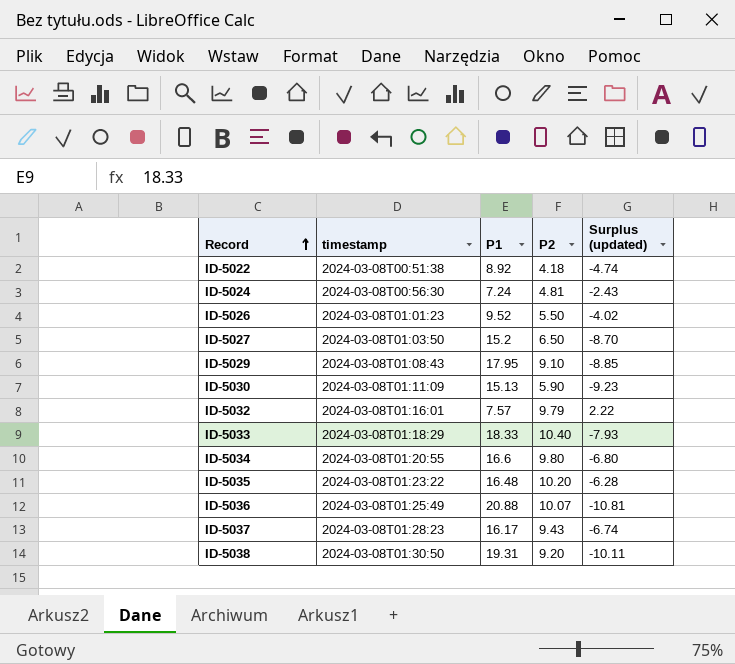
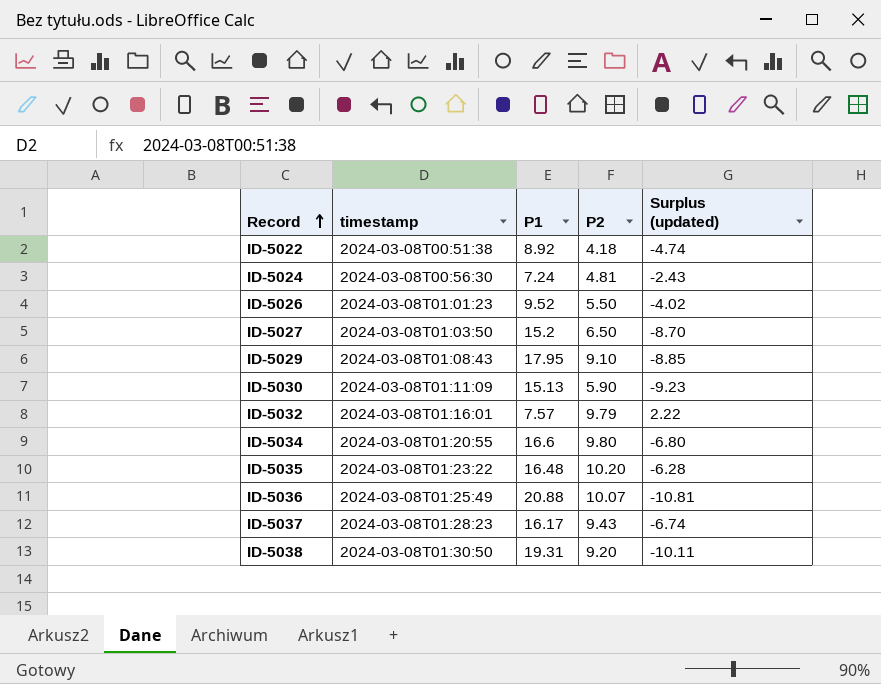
row ID-5033: 2024-03-08T01:18:29 | 18.33 | 10.40 | -7.93 -> none

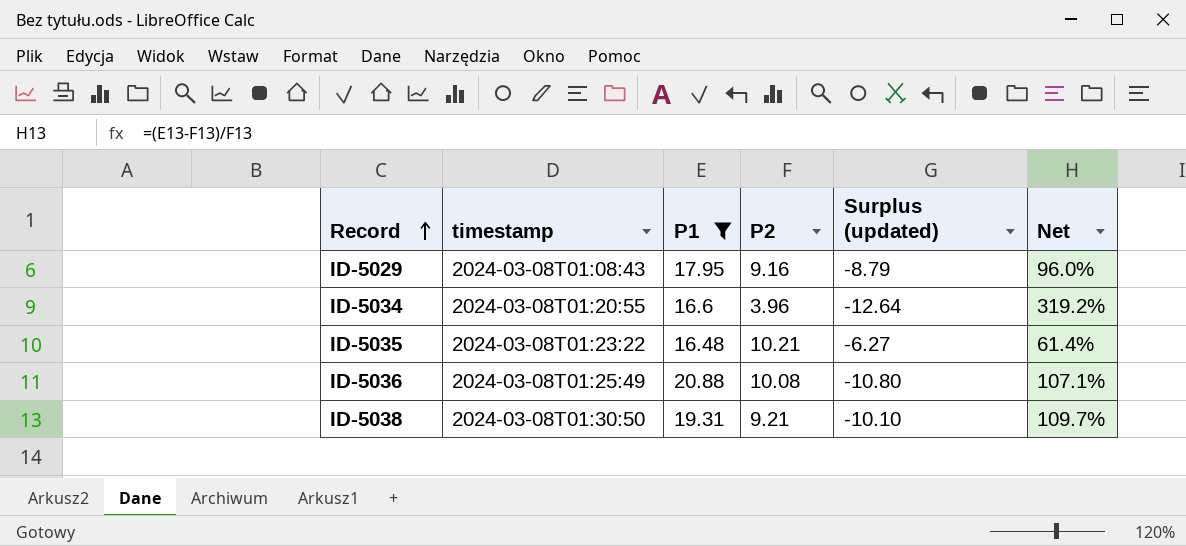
filter: none -> P1 >= 16.48
column Net | formula: none -> ([P1] - [P2]) / [P2]
ID-5029 | P2: 9.10 -> 9.16
ID-5029 | Surplus (updated): -8.85 -> -8.79
ID-5034 | P2: 9.80 -> 3.96
ID-5034 | Surplus (updated): -6.80 -> -12.64
ID-5035 | P2: 10.20 -> 10.21
ID-5035 | Surplus (updated): -6.28 -> -6.27
ID-5036 | P2: 10.07 -> 10.08
ID-5036 | Surplus (updated): -10.81 -> -10.80
ID-5038 | P2: 9.20 -> 9.21
ID-5038 | Surplus (updated): -10.11 -> -10.10

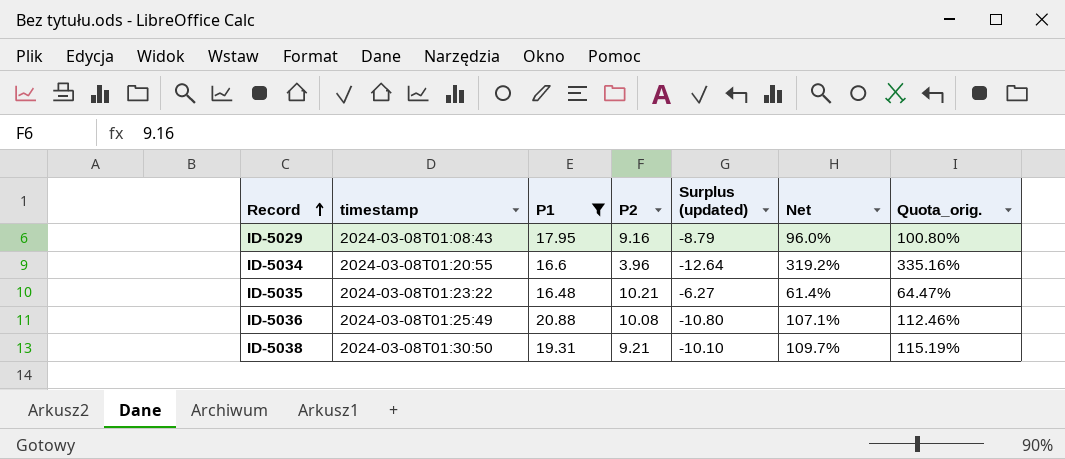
column Quota_orig. | formula: none -> [Net] * 1.05

